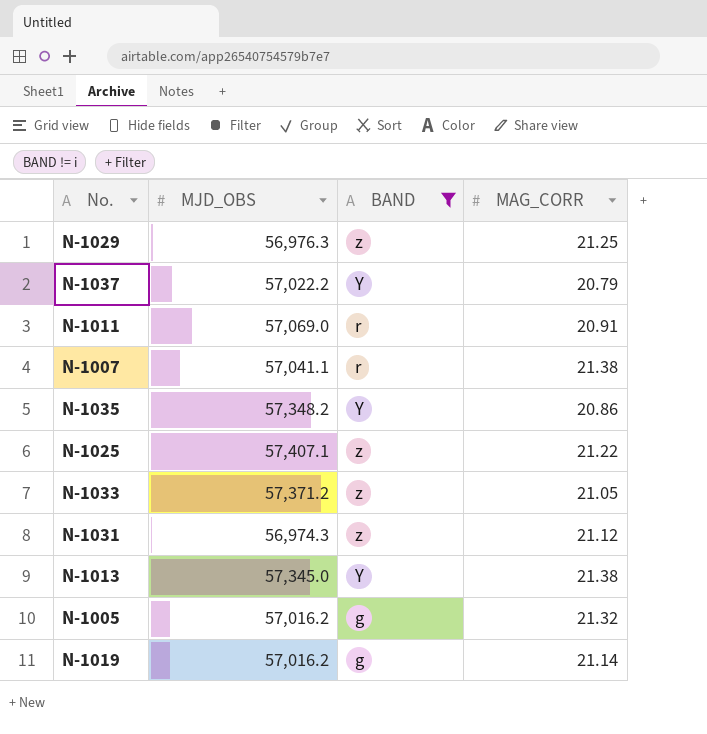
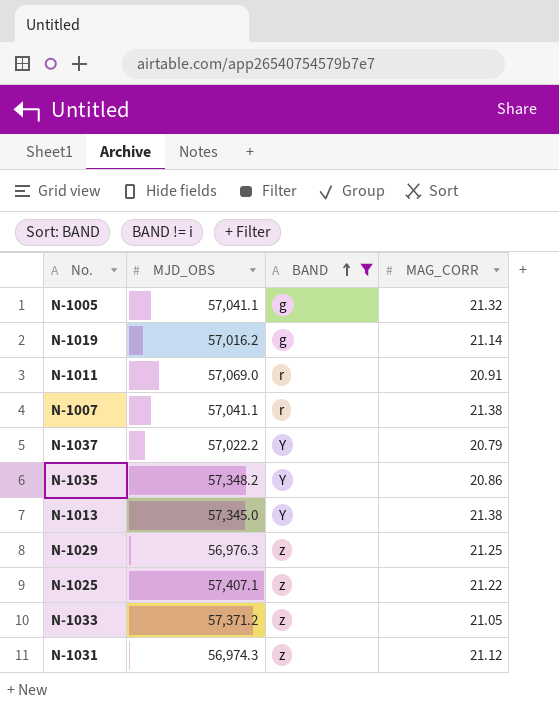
row order: none -> BAND ascending
N-1005 | MJD_OBS: 57,016.2 -> 57,041.1

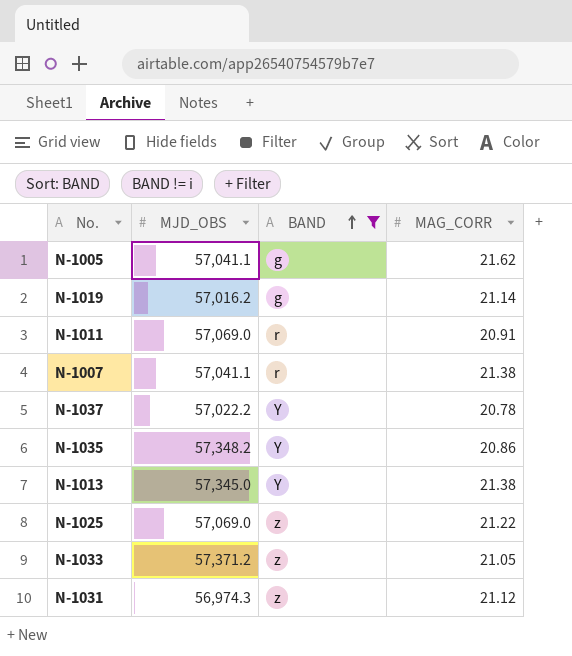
row N-1029: 56,976.3 | z | 21.25 -> none
N-1005 | MAG_CORR: 21.32 -> 21.62
N-1037 | MAG_CORR: 20.79 -> 20.78
N-1025 | MJD_OBS: 57,407.1 -> 57,069.0

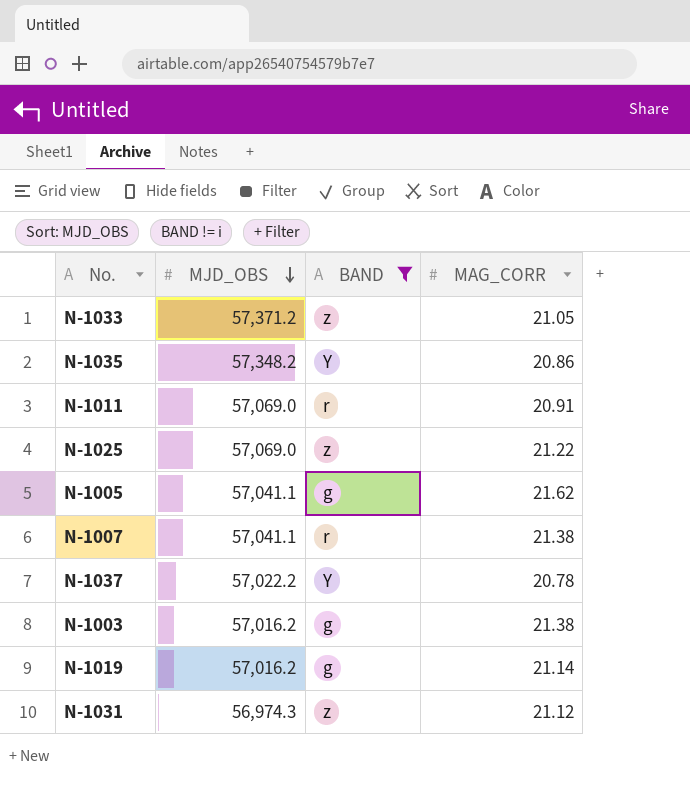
row order: BAND ascending -> MJD_OBS descending
row N-1013: 57,345.0 | Y | 21.38 -> none
row N-1003: none -> 57,016.2 | g | 21.38

